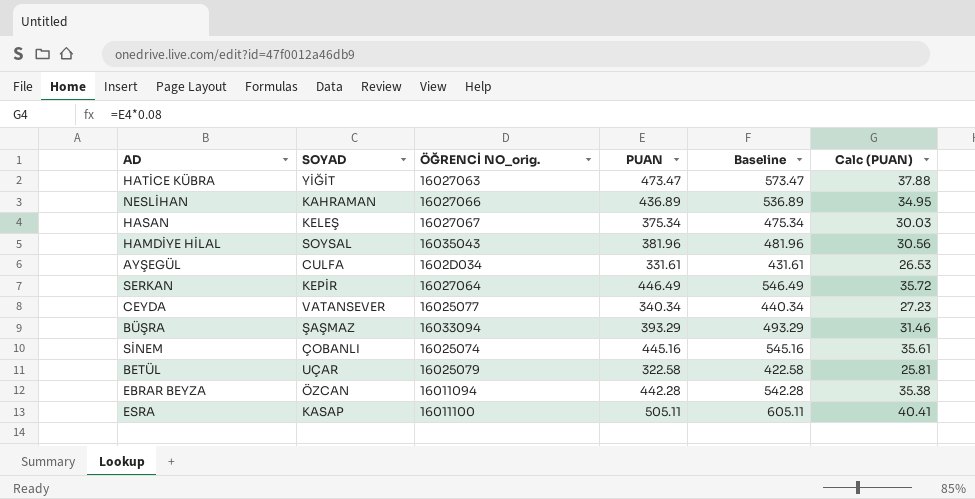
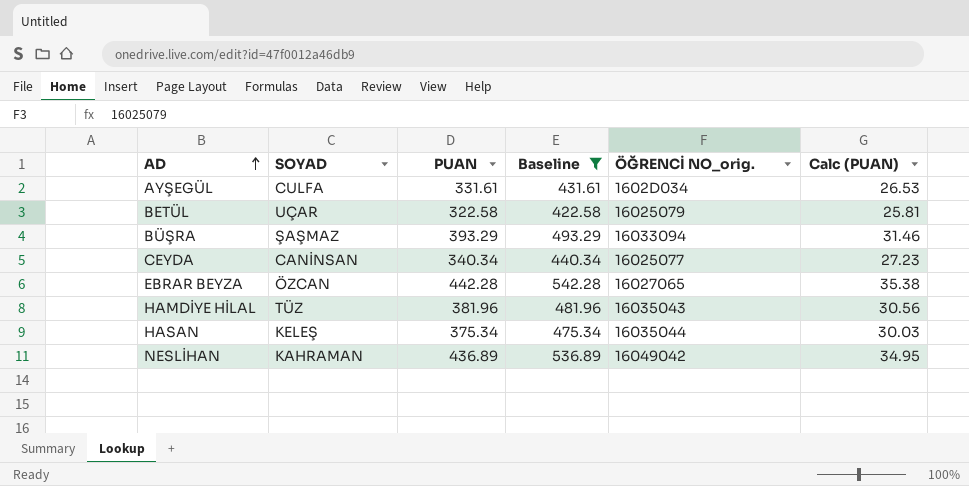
filter: none -> Baseline <= 542.28
row order: none -> AD ascending
column ÖĞRENCİ NO_orig. | position: 3 -> 5
CEYDA | SOYAD: VATANSEVER -> CANİNSAN
EBRAR BEYZA | ÖĞRENCİ NO_orig.: 16011094 -> 16027065
HAMDİYE HİLAL | SOYAD: SOYSAL -> TÜZ
HASAN | ÖĞRENCİ NO_orig.: 16027067 -> 16035044
NESLİHAN | ÖĞRENCİ NO_orig.: 16027066 -> 16049042

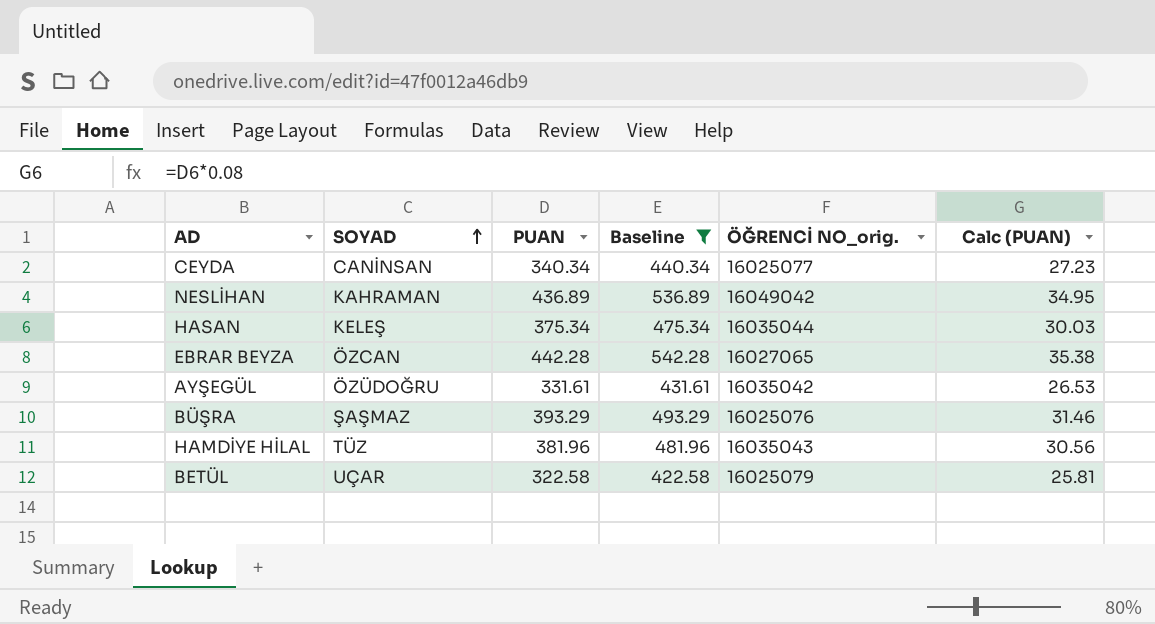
row order: AD ascending -> SOYAD ascending
AYŞEGÜL | SOYAD: CULFA -> ÖZÜDOĞRU
AYŞEGÜL | ÖĞRENCİ NO_orig.: 1602D034 -> 16035042
BÜŞRA | ÖĞRENCİ NO_orig.: 16033094 -> 16025076

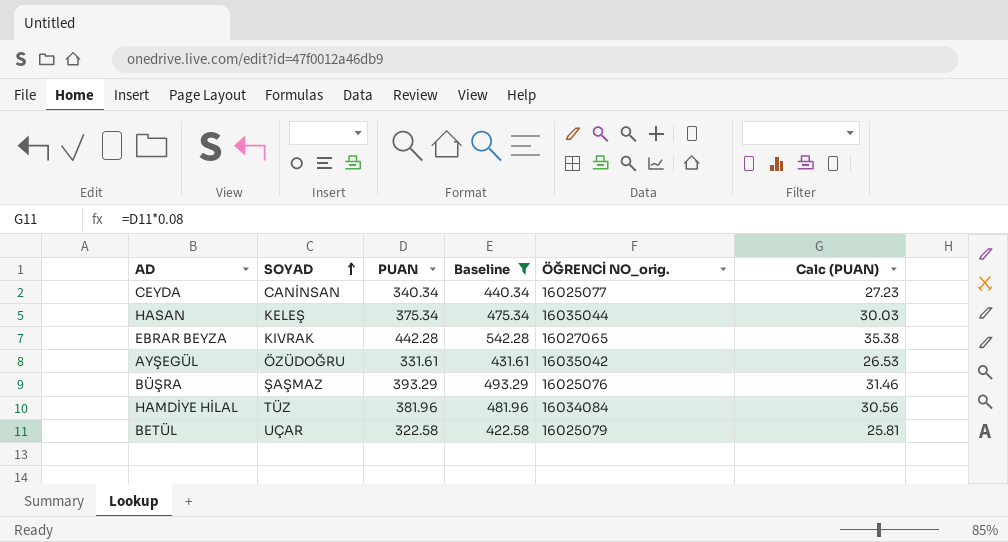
row NESLİHAN: KAHRAMAN | 436.89 | 536.89 | 16049042 | 34.95 -> none
EBRAR BEYZA | SOYAD: ÖZCAN -> KIVRAK
HAMDİYE HİLAL | ÖĞRENCİ NO_orig.: 16035043 -> 16034084

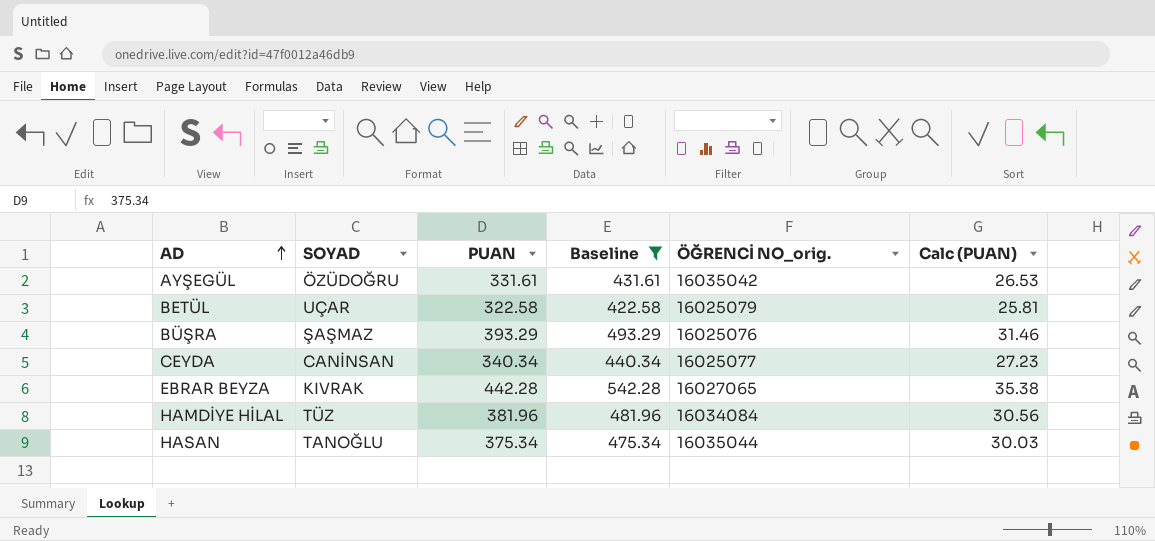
row order: SOYAD ascending -> AD ascending
HASAN | SOYAD: KELEŞ -> TANOĞLU

